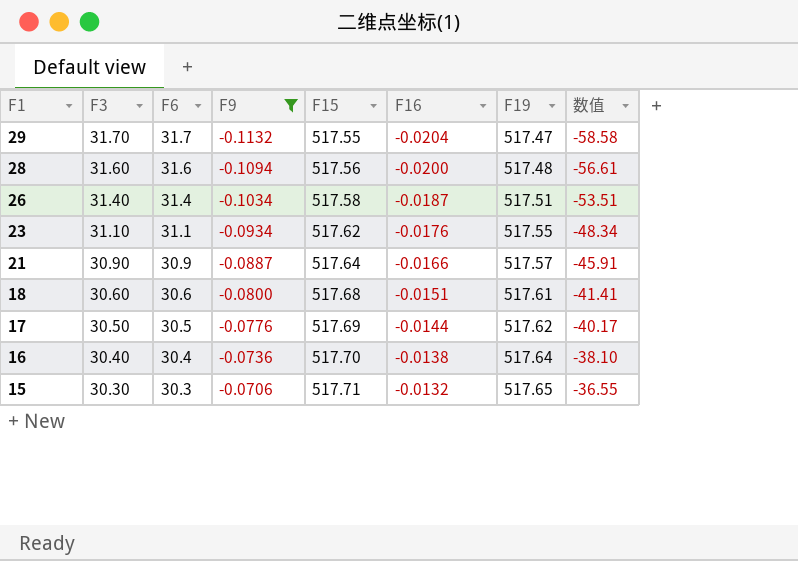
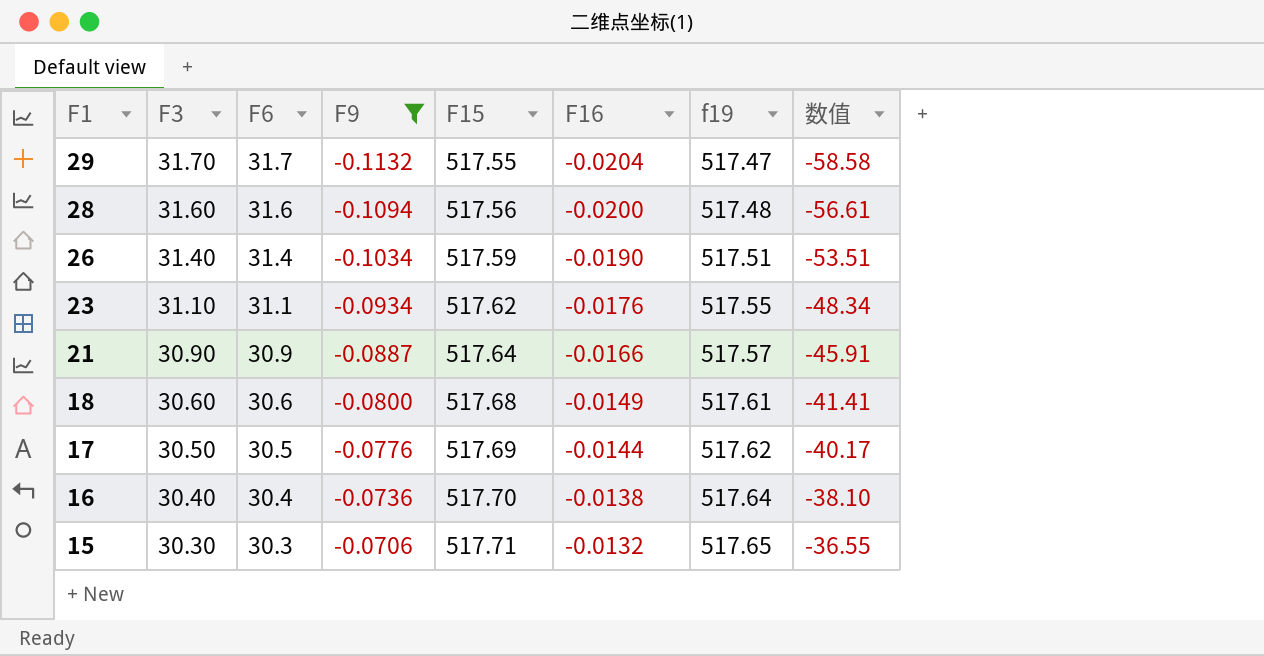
column name: F19 -> f19
26 | F15: 517.58 -> 517.59
26 | F16: -0.0187 -> -0.0190
18 | F16: -0.0151 -> -0.0149

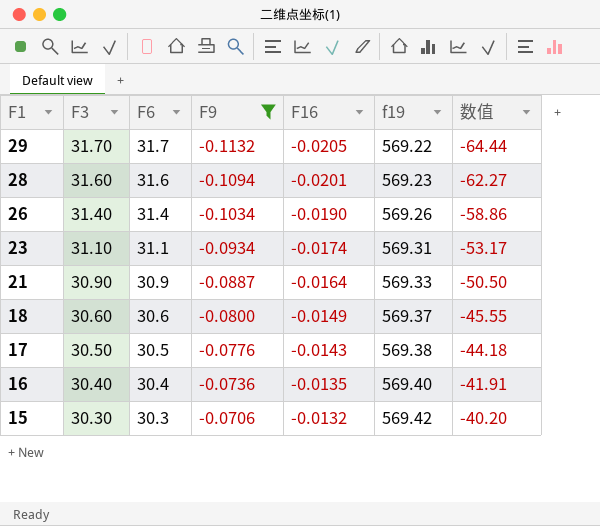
column F15 | position: 5 -> none
29 | F16: -0.0204 -> -0.0205
29 | f19: 517.47 -> 569.22
29 | 数值: -58.58 -> -64.44
28 | F16: -0.0200 -> -0.0201
28 | f19: 517.48 -> 569.23
28 | 数值: -56.61 -> -62.27
26 | f19: 517.51 -> 569.26
26 | 数值: -53.51 -> -58.86
23 | F16: -0.0176 -> -0.0174
23 | f19: 517.55 -> 569.31
23 | 数值: -48.34 -> -53.17
21 | F16: -0.0166 -> -0.0164
21 | f19: 517.57 -> 569.33
21 | 数值: -45.91 -> -50.50
18 | f19: 517.61 -> 569.37
18 | 数值: -41.41 -> -45.55
17 | F16: -0.0144 -> -0.0143
17 | f19: 517.62 -> 569.38
17 | 数值: -40.17 -> -44.18
16 | F16: -0.0138 -> -0.0135
16 | f19: 517.64 -> 569.40
16 | 数值: -38.10 -> -41.91
15 | f19: 517.65 -> 569.42
15 | 数值: -36.55 -> -40.20

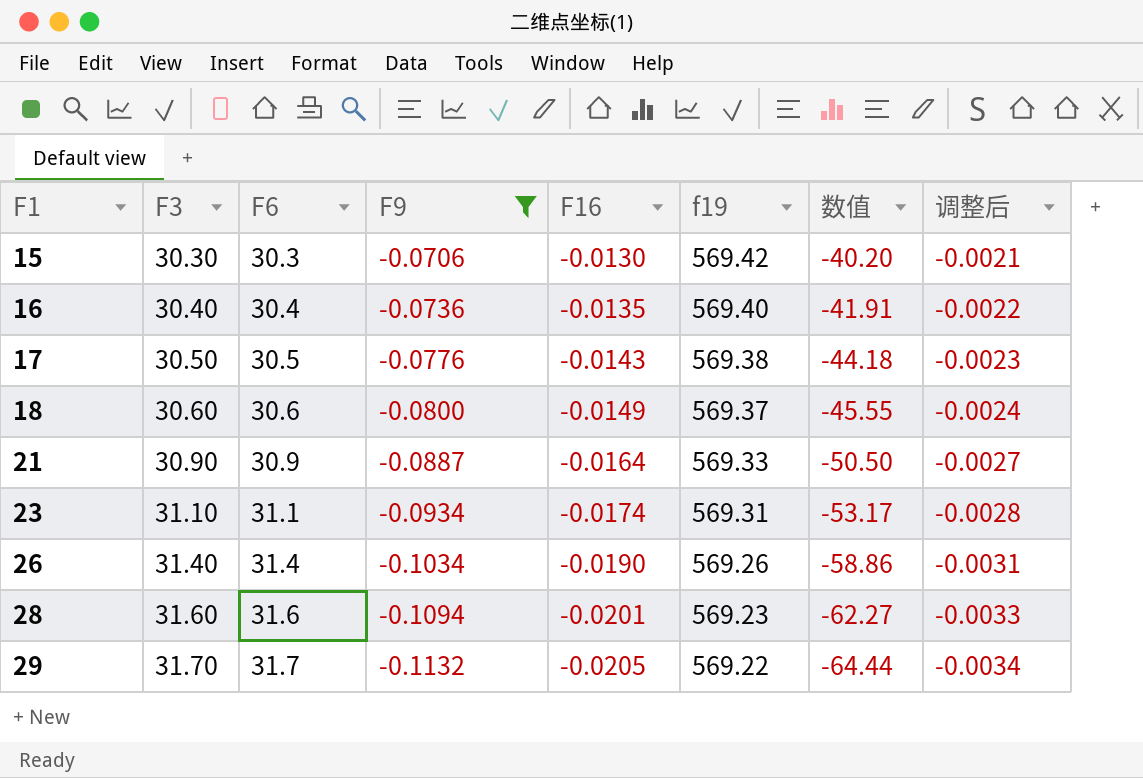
row order: F1 descending -> F1 ascending
column 调整后 | formula: none -> [F9] * 0.03
15 | F16: -0.0132 -> -0.0130

